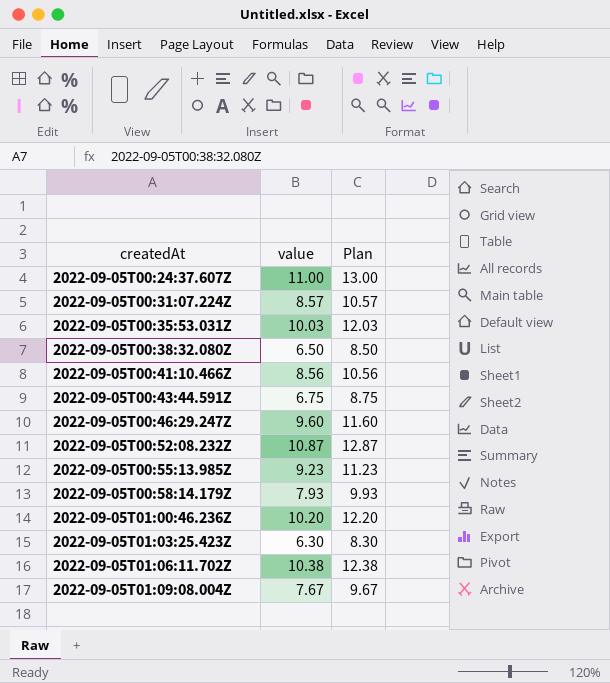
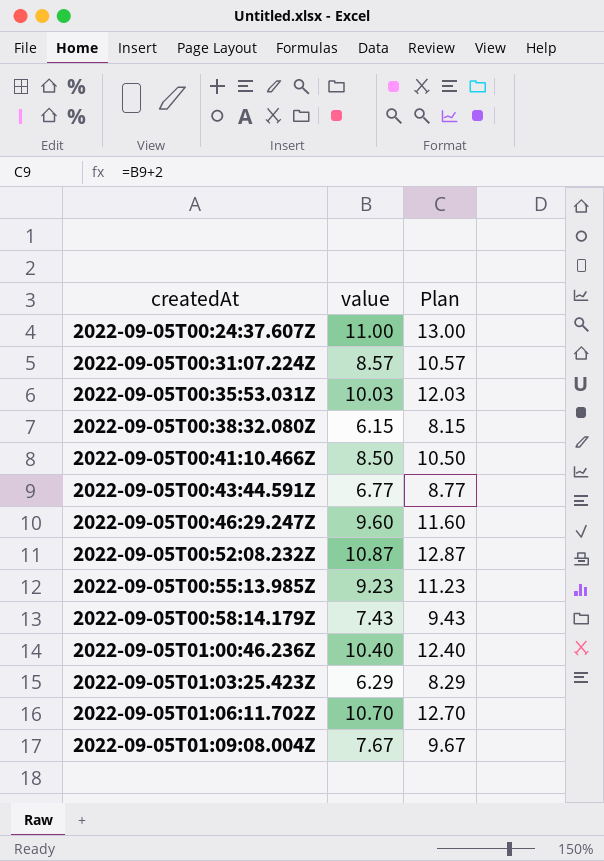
2022-09-05T00:38:32.080Z | value: 6.50 -> 6.15
2022-09-05T00:38:32.080Z | Plan: 8.50 -> 8.15
2022-09-05T00:41:10.466Z | value: 8.56 -> 8.50
2022-09-05T00:41:10.466Z | Plan: 10.56 -> 10.50
2022-09-05T00:43:44.591Z | value: 6.75 -> 6.77
2022-09-05T00:43:44.591Z | Plan: 8.75 -> 8.77
2022-09-05T00:58:14.179Z | value: 7.93 -> 7.43
2022-09-05T00:58:14.179Z | Plan: 9.93 -> 9.43
2022-09-05T01:00:46.236Z | value: 10.20 -> 10.40
2022-09-05T01:00:46.236Z | Plan: 12.20 -> 12.40
2022-09-05T01:03:25.423Z | value: 6.30 -> 6.29
2022-09-05T01:03:25.423Z | Plan: 8.30 -> 8.29
2022-09-05T01:06:11.702Z | value: 10.38 -> 10.70
2022-09-05T01:06:11.702Z | Plan: 12.38 -> 12.70

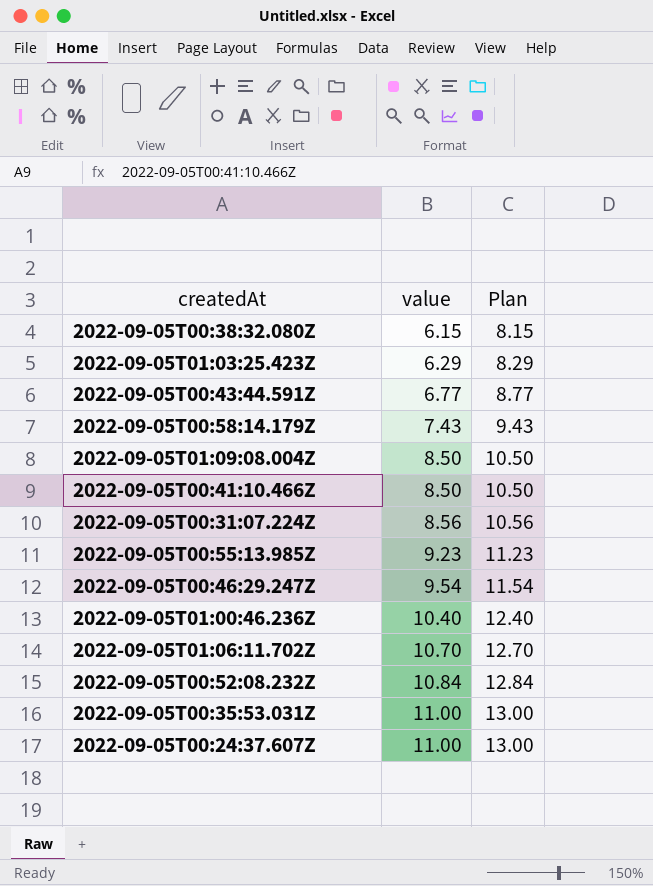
row order: createdAt ascending -> value ascending
2022-09-05T01:09:08.004Z | value: 7.67 -> 8.50
2022-09-05T01:09:08.004Z | Plan: 9.67 -> 10.50
2022-09-05T00:31:07.224Z | value: 8.57 -> 8.56
2022-09-05T00:31:07.224Z | Plan: 10.57 -> 10.56
2022-09-05T00:46:29.247Z | value: 9.60 -> 9.54
2022-09-05T00:46:29.247Z | Plan: 11.60 -> 11.54
2022-09-05T00:52:08.232Z | value: 10.87 -> 10.84
2022-09-05T00:52:08.232Z | Plan: 12.87 -> 12.84
2022-09-05T00:35:53.031Z | value: 10.03 -> 11.00
2022-09-05T00:35:53.031Z | Plan: 12.03 -> 13.00

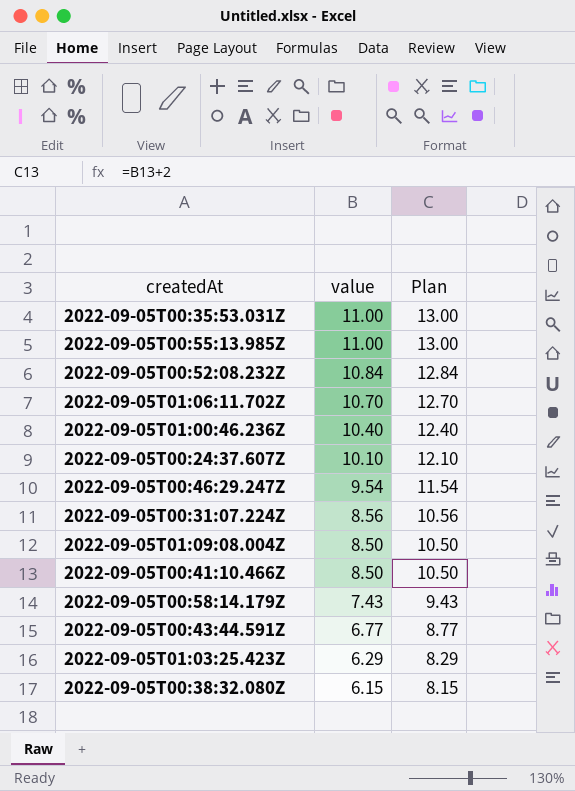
row order: value ascending -> value descending
2022-09-05T00:55:13.985Z | value: 9.23 -> 11.00
2022-09-05T00:55:13.985Z | Plan: 11.23 -> 13.00
2022-09-05T00:24:37.607Z | value: 11.00 -> 10.10
2022-09-05T00:24:37.607Z | Plan: 13.00 -> 12.10

